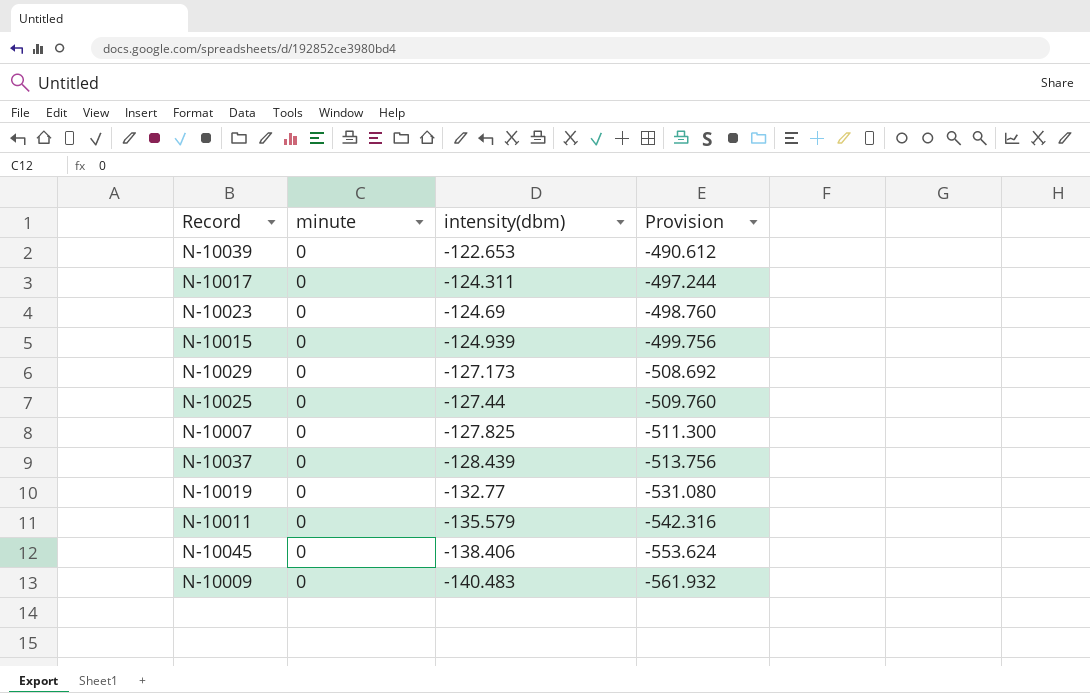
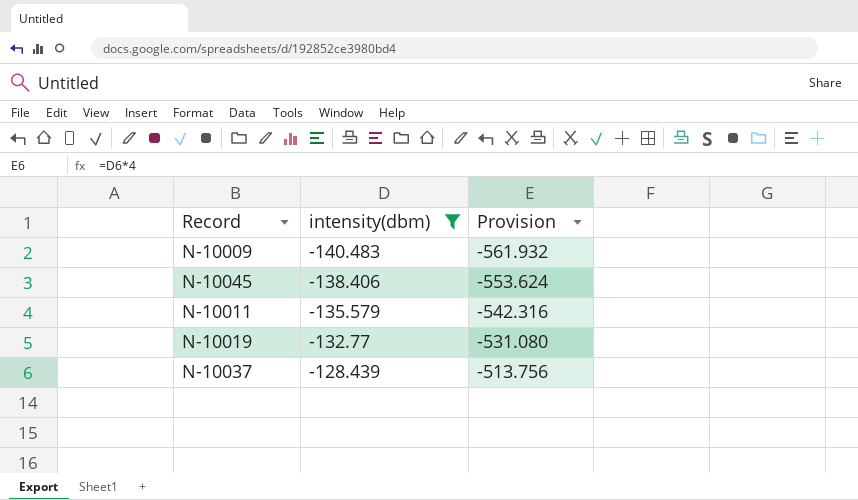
filter: none -> intensity(dbm) <= -128.439
row order: intensity(dbm) descending -> intensity(dbm) ascending
column minute | position: 2 -> none

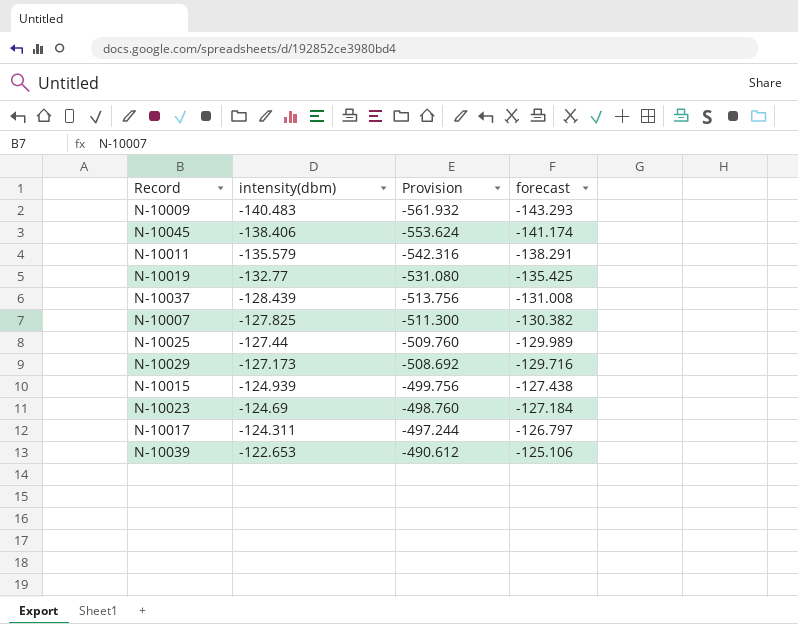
filter: intensity(dbm) <= -128.439 -> none
column forecast | formula: none -> [intensity(dbm)] * 1.02

